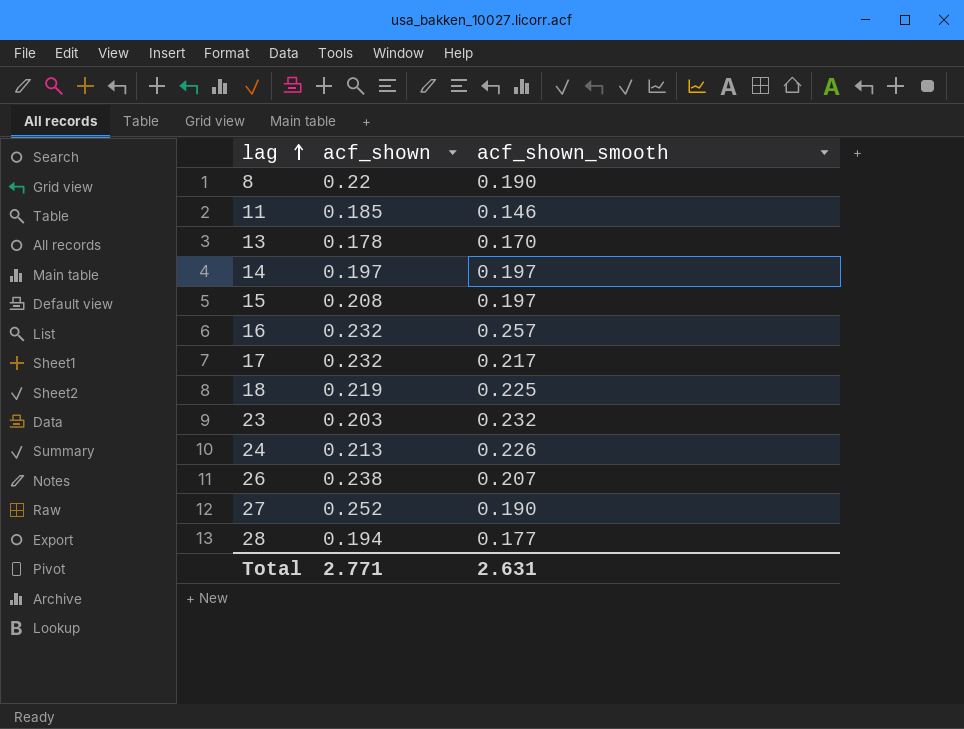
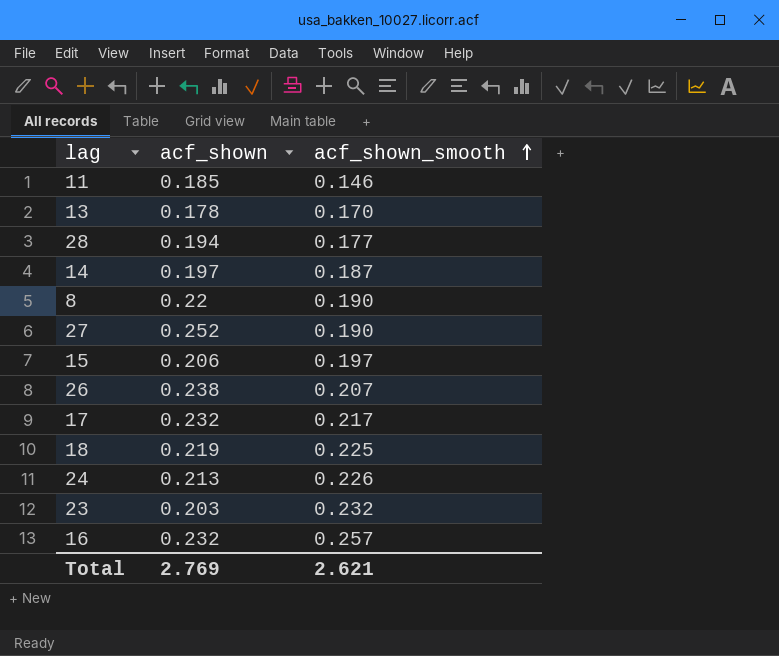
row order: lag ascending -> acf_shown_smooth ascending
14 | acf_shown_smooth: 0.197 -> 0.187
15 | acf_shown: 0.208 -> 0.206
Total | acf_shown: 2.771 -> 2.769
Total | acf_shown_smooth: 2.631 -> 2.621

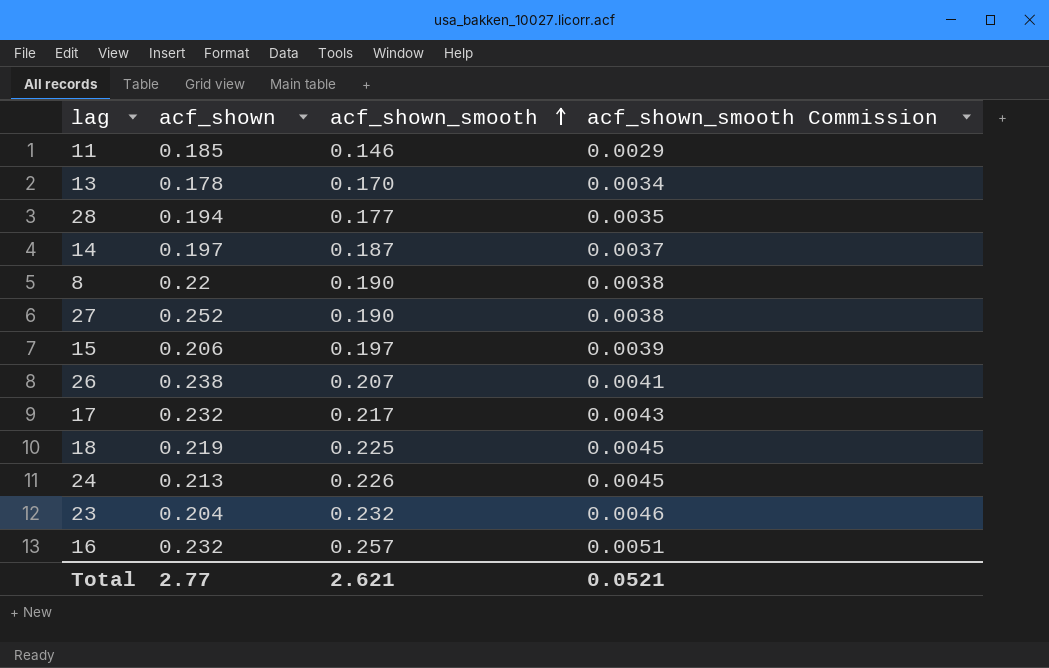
column acf_shown_smooth Commission | formula: none -> [acf_shown_smooth] * 0.02
23 | acf_shown: 0.203 -> 0.204
Total | acf_shown: 2.769 -> 2.77

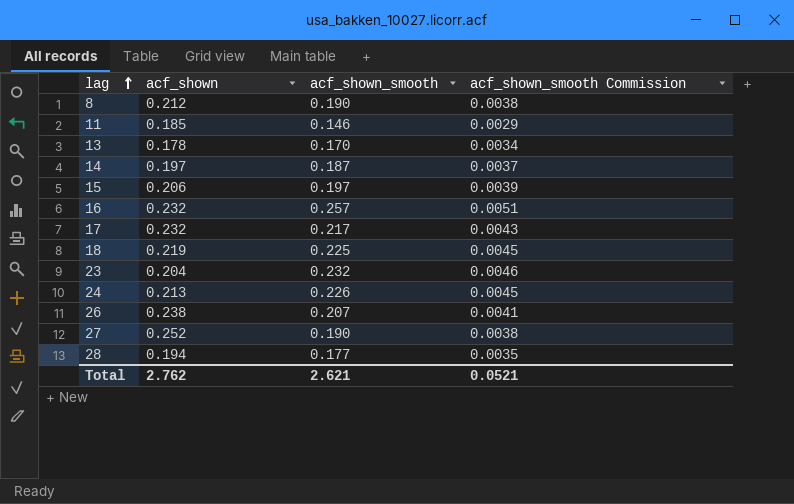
row order: acf_shown_smooth ascending -> lag ascending
8 | acf_shown: 0.22 -> 0.212
Total | acf_shown: 2.77 -> 2.762

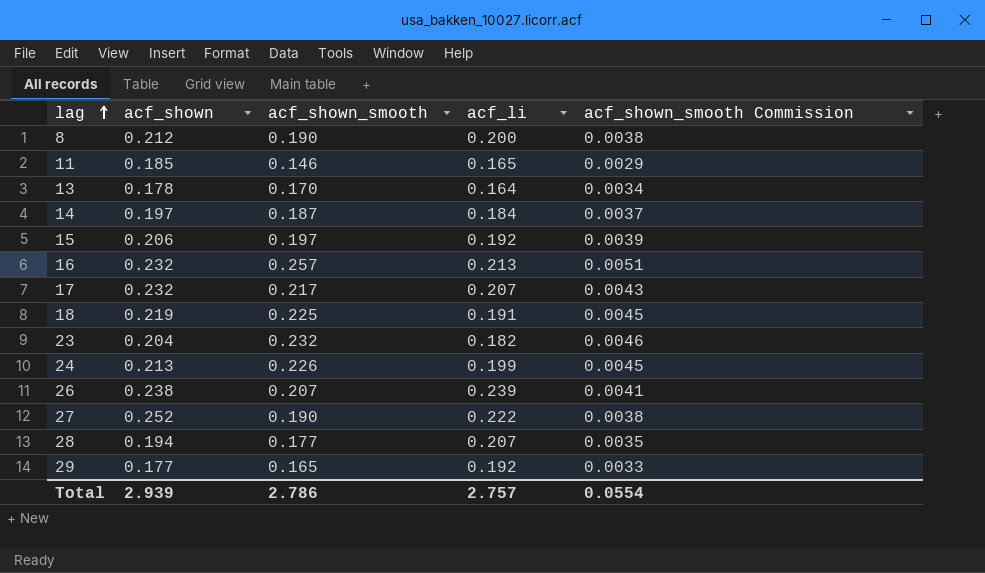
column acf_li | position: none -> 4
row 29: none -> 0.177 | 0.165 | 0.192 | 0.0033
Total | acf_shown: 2.762 -> 2.939
Total | acf_shown_smooth: 2.621 -> 2.786
Total | acf_shown_smooth Commission: 0.0521 -> 0.0554

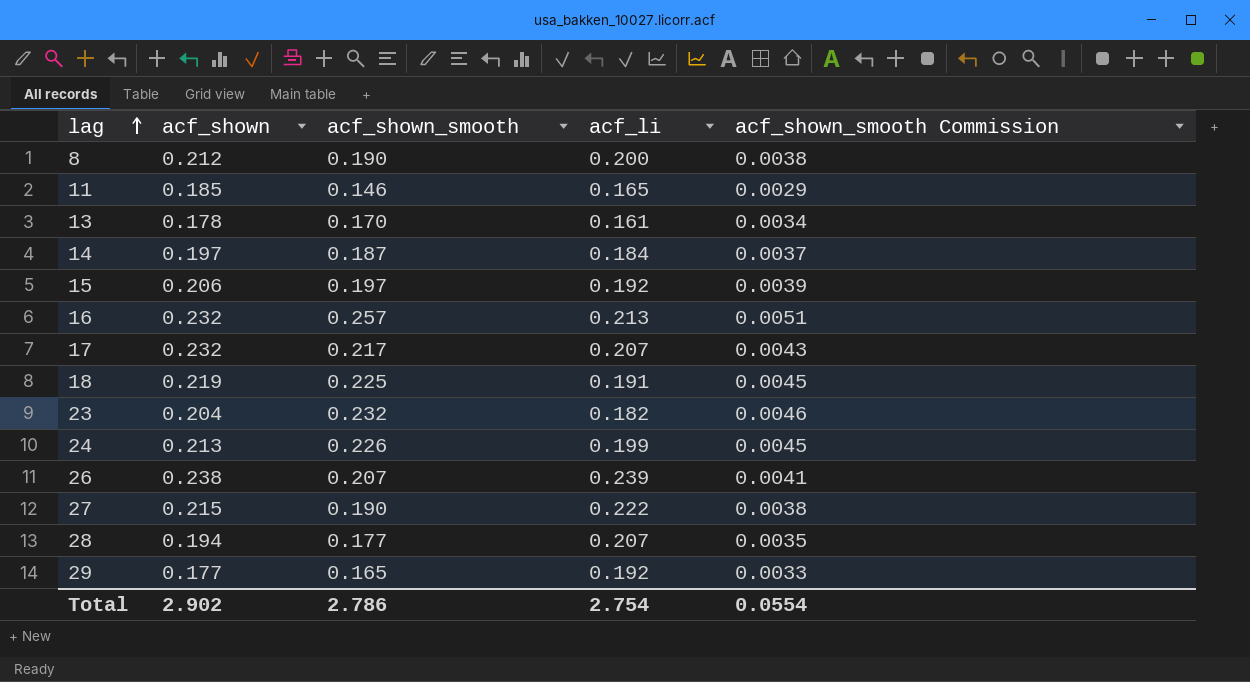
13 | acf_li: 0.164 -> 0.161
27 | acf_shown: 0.252 -> 0.215
Total | acf_shown: 2.939 -> 2.902
Total | acf_li: 2.757 -> 2.754

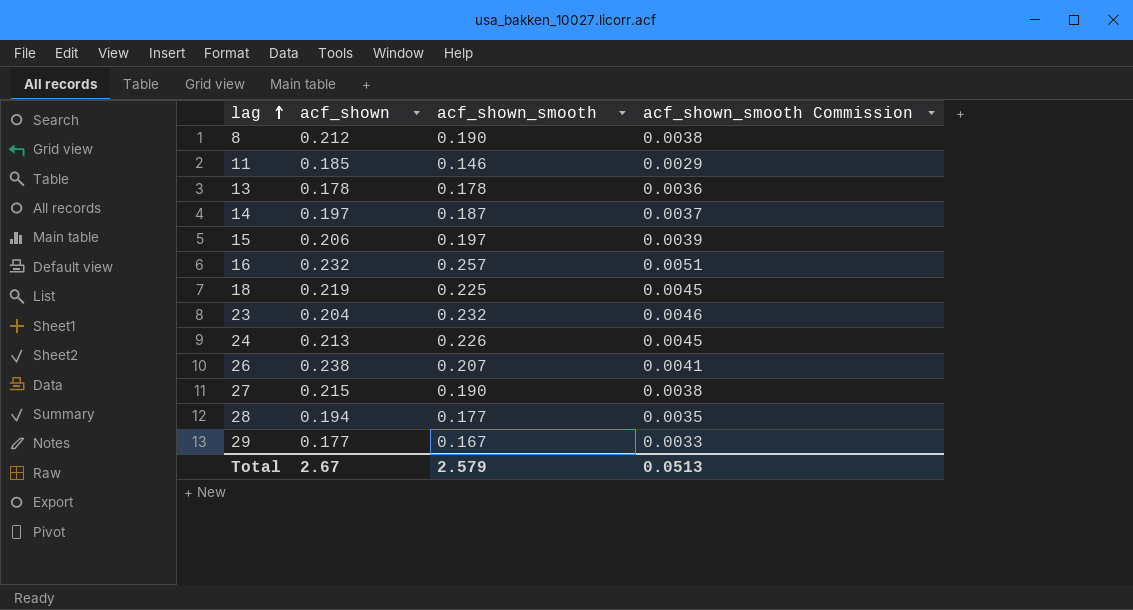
column acf_li | position: 4 -> none
row 17: 0.232 | 0.217 | 0.207 | 0.0043 -> none
13 | acf_shown_smooth: 0.170 -> 0.178
13 | acf_shown_smooth Commission: 0.0034 -> 0.0036
29 | acf_shown_smooth: 0.165 -> 0.167
Total | acf_shown: 2.902 -> 2.67
Total | acf_shown_smooth: 2.786 -> 2.579
Total | acf_shown_smooth Commission: 0.0554 -> 0.0513

